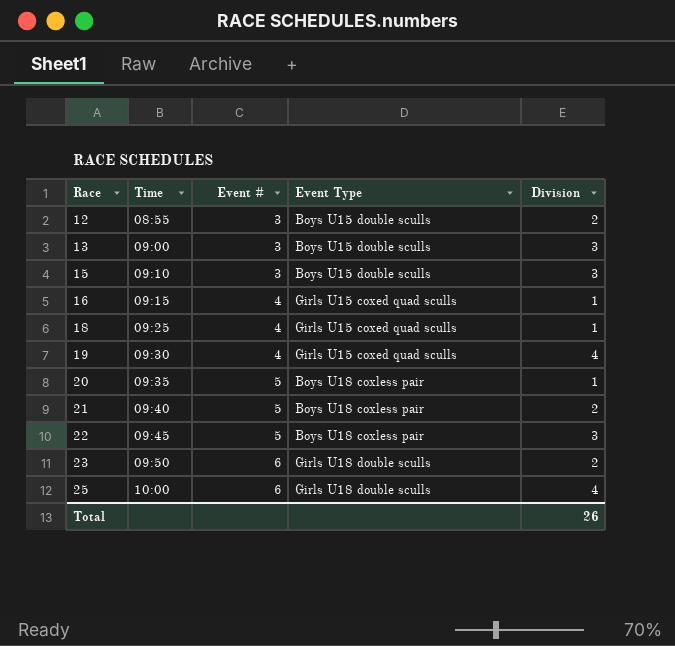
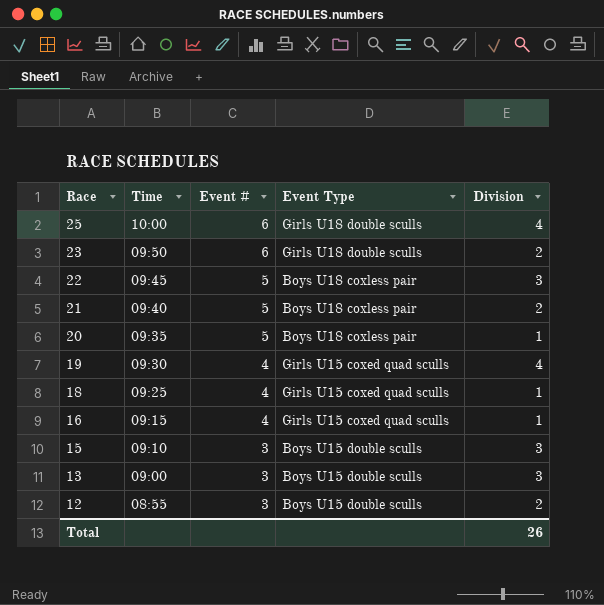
row order: Race ascending -> Race descending

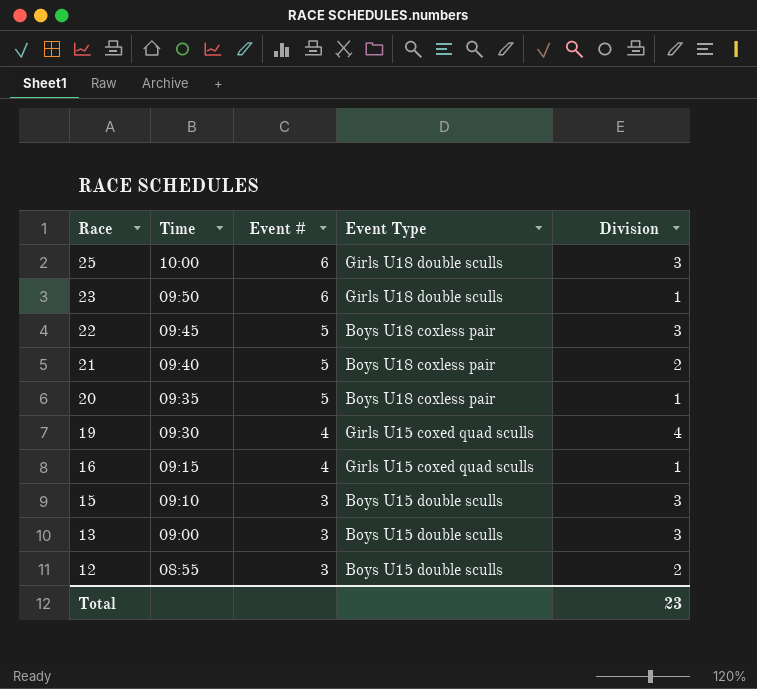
row 18: 09:25 | 4 | Girls U15 coxed quad sculls | 1 -> none
25 | Division: 4 -> 3
23 | Division: 2 -> 1
Total | Division: 26 -> 23

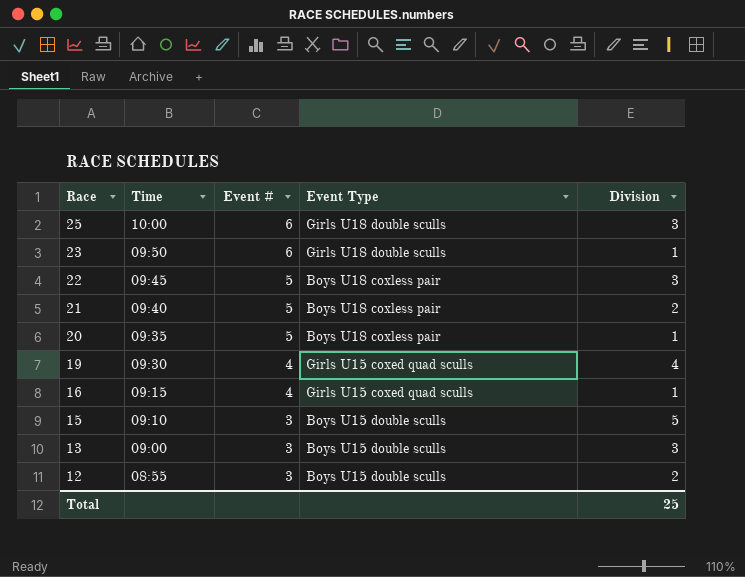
15 | Division: 3 -> 5
Total | Division: 23 -> 25

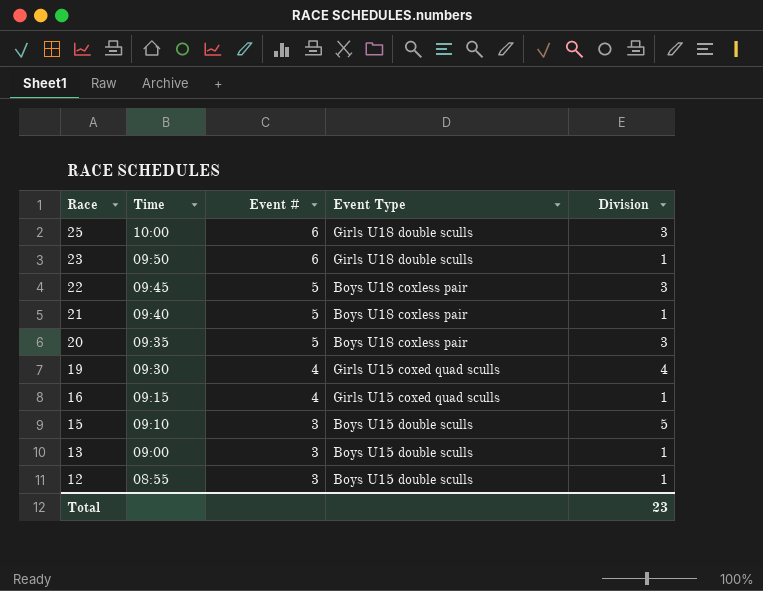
21 | Division: 2 -> 1
20 | Division: 1 -> 3
13 | Division: 3 -> 1
12 | Division: 2 -> 1
Total | Division: 25 -> 23

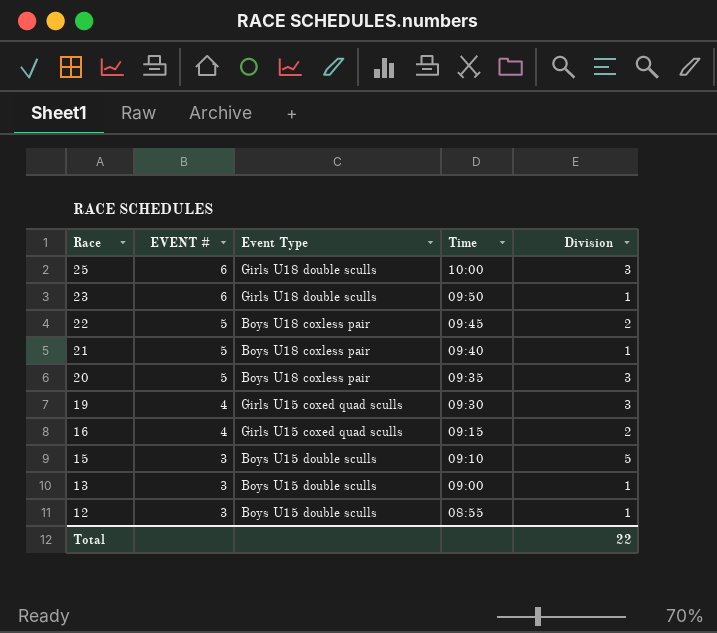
column name: Event # -> EVENT #
column Time | position: 2 -> 4
22 | Division: 3 -> 2
19 | Division: 4 -> 3
16 | Division: 1 -> 2
Total | Division: 23 -> 22

